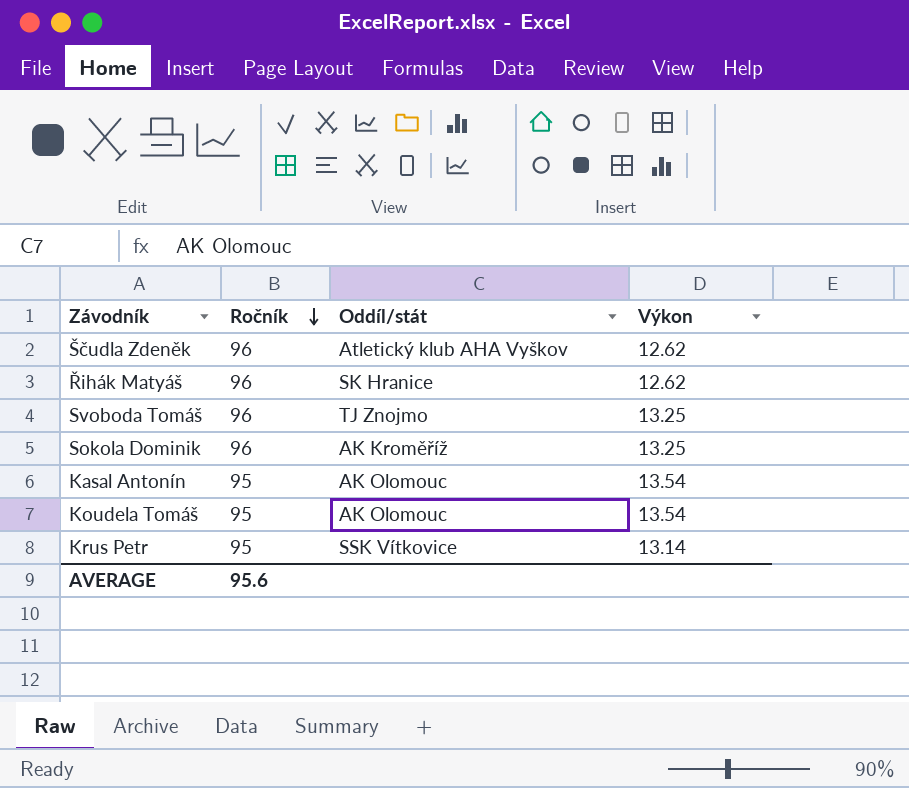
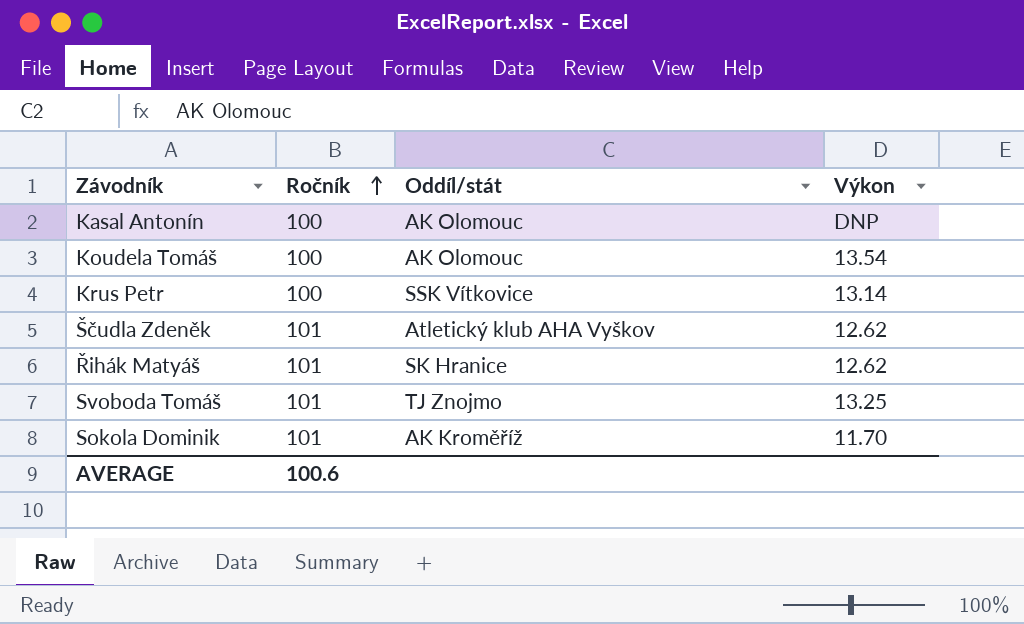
row order: Ročník descending -> Ročník ascending
Kasal Antonín | Ročník: 95 -> 100
Kasal Antonín | Výkon: 13.54 -> DNP
Koudela Tomáš | Ročník: 95 -> 100
Krus Petr | Ročník: 95 -> 100
Ščudla Zdeněk | Ročník: 96 -> 101
Řihák Matyáš | Ročník: 96 -> 101
Svoboda Tomáš | Ročník: 96 -> 101
Sokola Dominik | Ročník: 96 -> 101
Sokola Dominik | Výkon: 13.25 -> 11.70
AVERAGE | Ročník: 95.6 -> 100.6

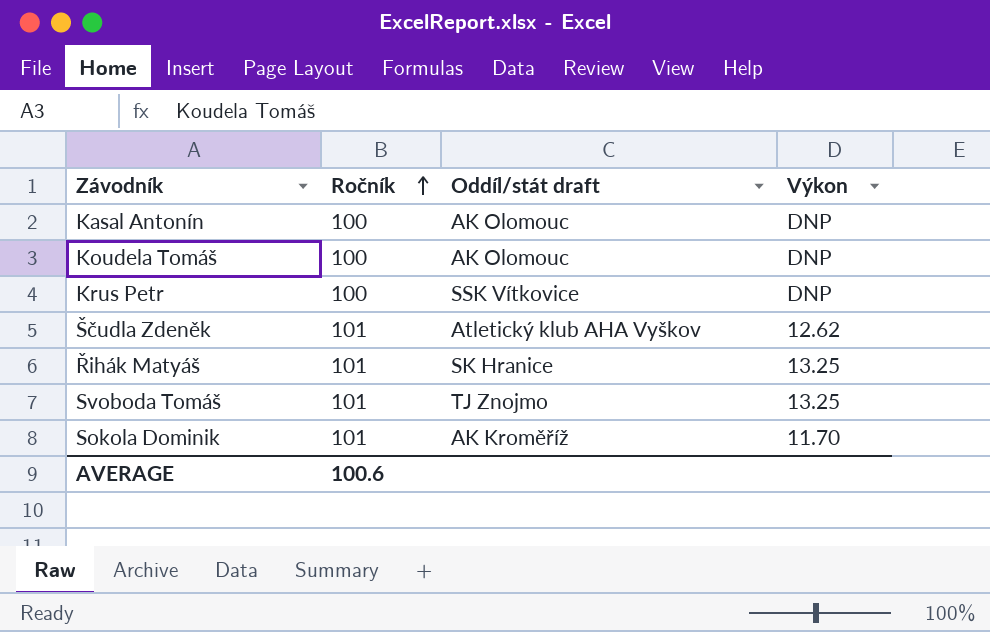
column name: Oddíl/stát -> Oddíl/stát draft
Koudela Tomáš | Výkon: 13.54 -> DNP
Krus Petr | Výkon: 13.14 -> DNP
Řihák Matyáš | Výkon: 12.62 -> 13.25

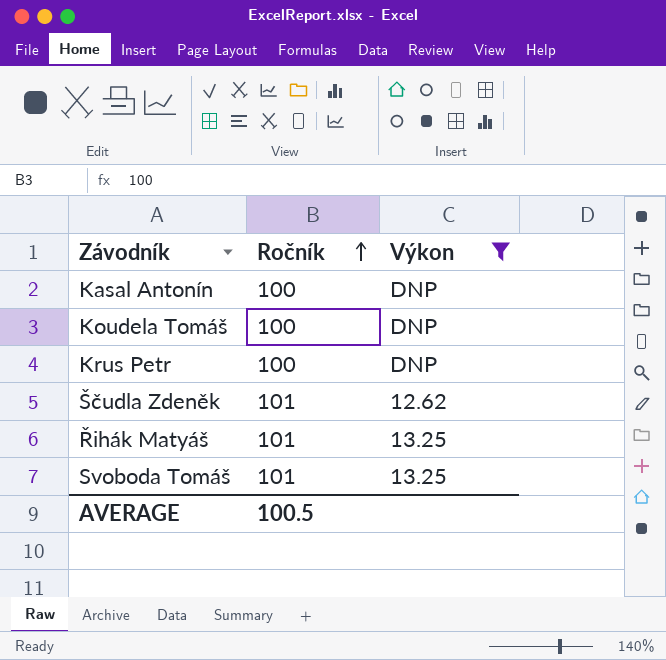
filter: none -> Výkon != 11.70
column Oddíl/stát draft | position: 3 -> none
AVERAGE | Ročník: 100.6 -> 100.5

